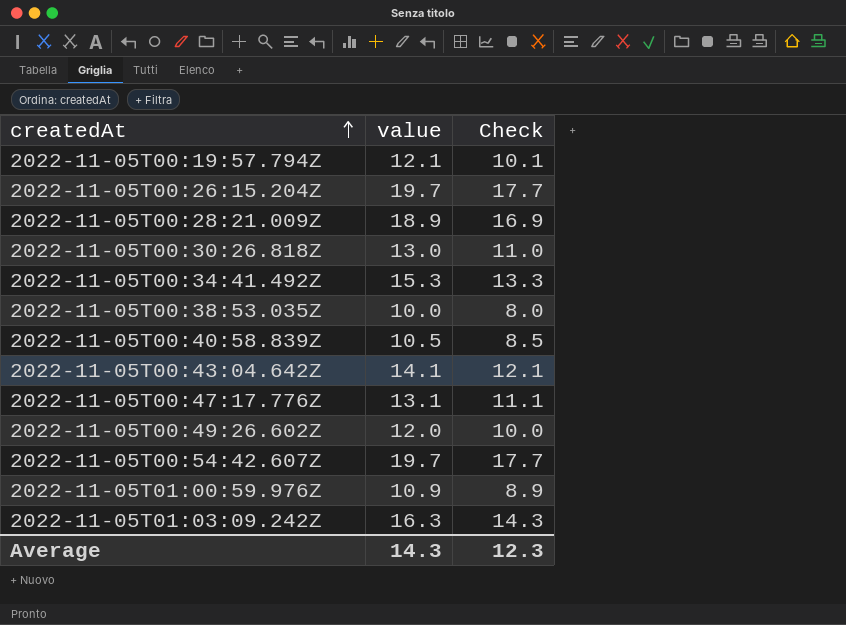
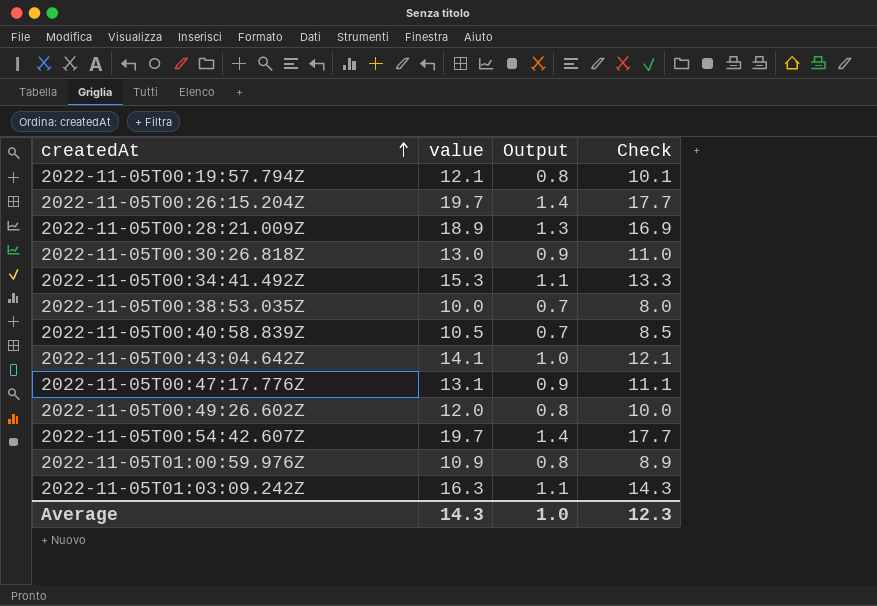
column Output | formula: none -> [value] * 0.07

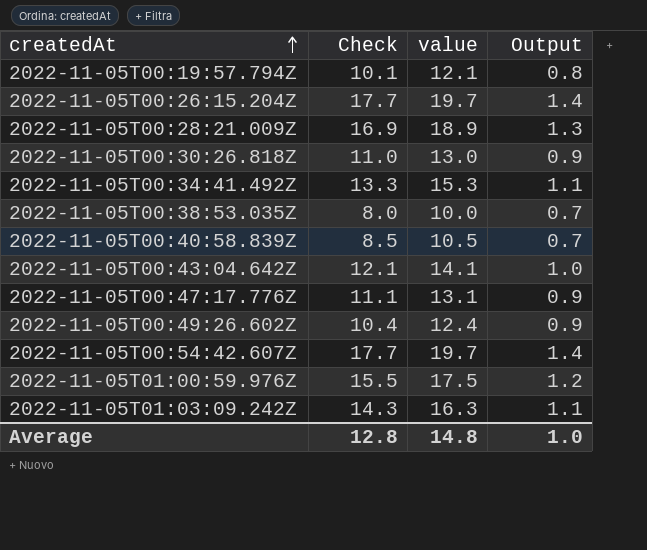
column Check | position: 4 -> 2
2022-11-05T00:49:26.602Z | Check: 10.0 -> 10.4
2022-11-05T00:49:26.602Z | value: 12.0 -> 12.4
2022-11-05T00:49:26.602Z | Output: 0.8 -> 0.9
2022-11-05T01:00:59.976Z | Check: 8.9 -> 15.5
2022-11-05T01:00:59.976Z | value: 10.9 -> 17.5
2022-11-05T01:00:59.976Z | Output: 0.8 -> 1.2
Average | Check: 12.3 -> 12.8
Average | value: 14.3 -> 14.8

